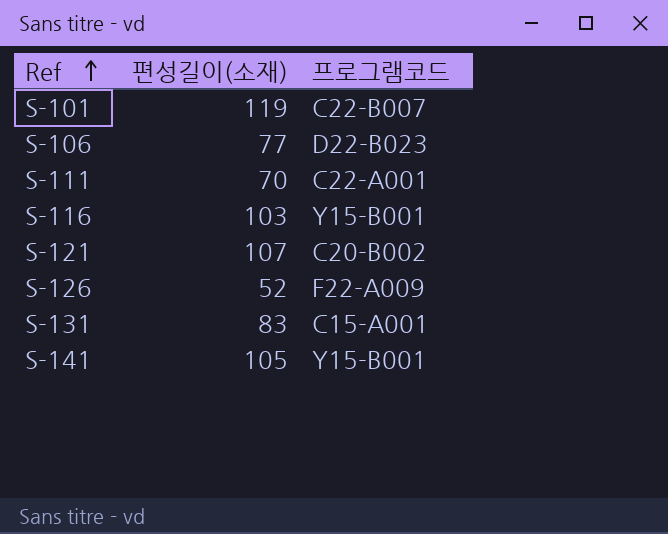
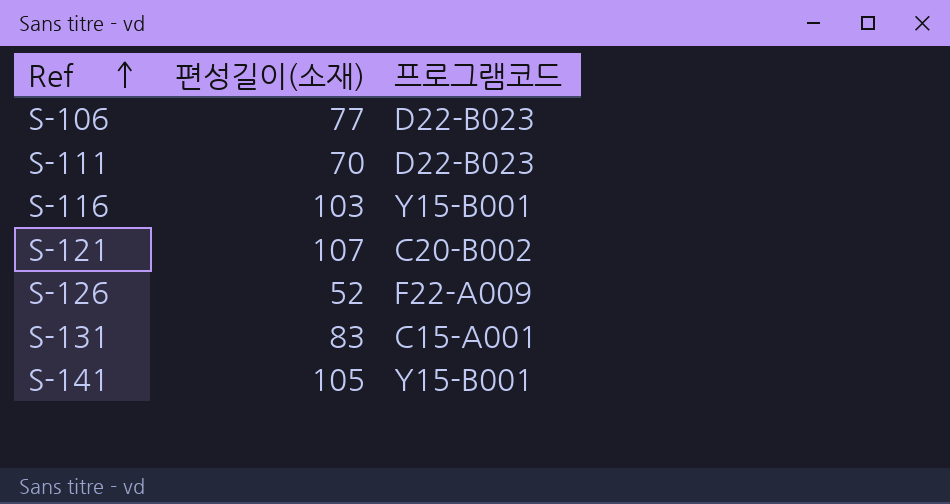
row S-101: 119 | C22-B007 -> none
S-111 | 프로그램코드: C22-A001 -> D22-B023

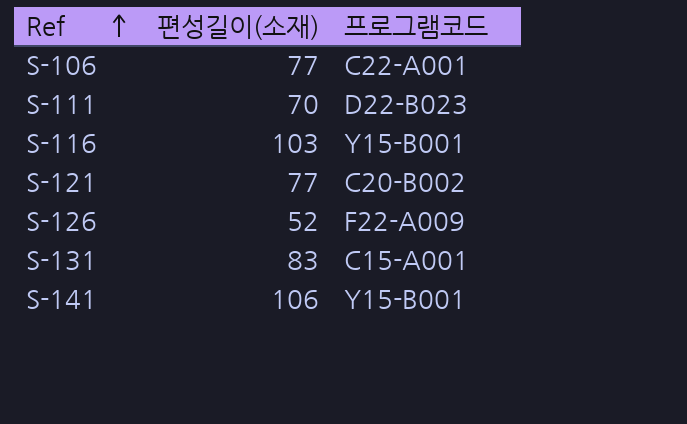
S-106 | 프로그램코드: D22-B023 -> C22-A001
S-121 | 편성길이(소재): 107 -> 77
S-141 | 편성길이(소재): 105 -> 106

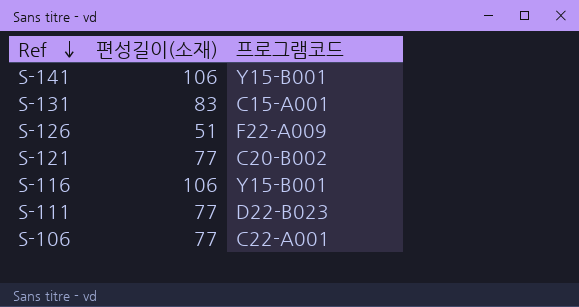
row order: Ref ascending -> Ref descending
S-126 | 편성길이(소재): 52 -> 51
S-116 | 편성길이(소재): 103 -> 106
S-111 | 편성길이(소재): 70 -> 77

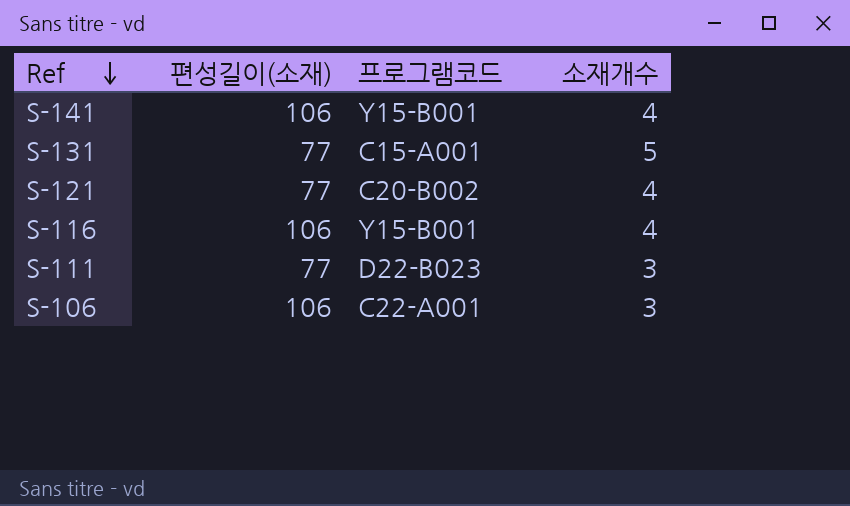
column 소재개수 | position: none -> 4
row S-126: 51 | F22-A009 -> none
S-131 | 편성길이(소재): 83 -> 77
S-106 | 편성길이(소재): 77 -> 106

